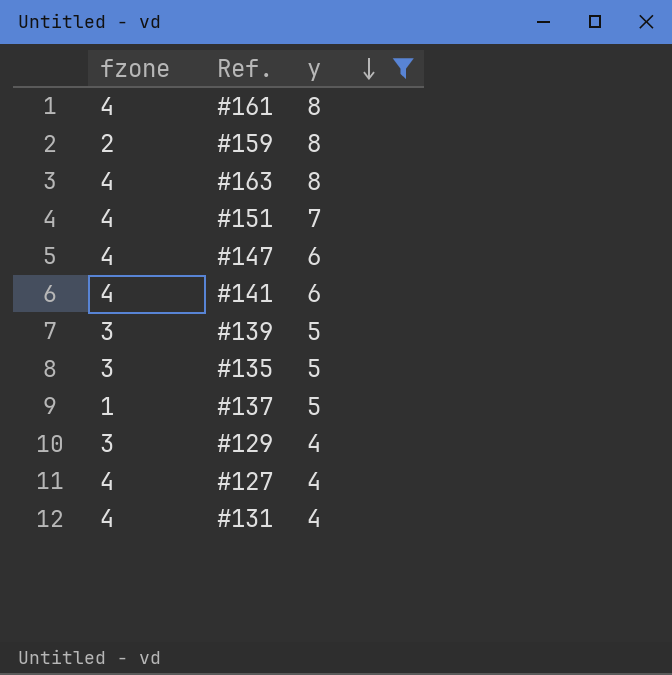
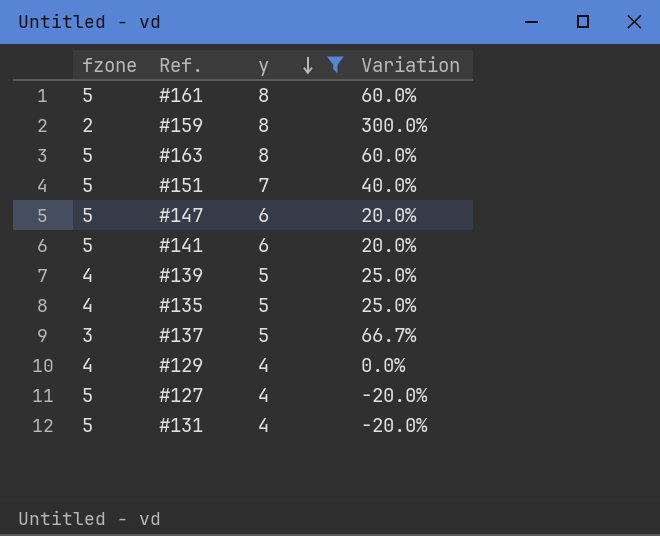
column Variation | formula: none -> ([y] - [fzone]) / [fzone]
#161 | fzone: 4 -> 5
#163 | fzone: 4 -> 5
#151 | fzone: 4 -> 5
#147 | fzone: 4 -> 5
#141 | fzone: 4 -> 5
#139 | fzone: 3 -> 4
#135 | fzone: 3 -> 4
#137 | fzone: 1 -> 3
#129 | fzone: 3 -> 4
#127 | fzone: 4 -> 5
#131 | fzone: 4 -> 5

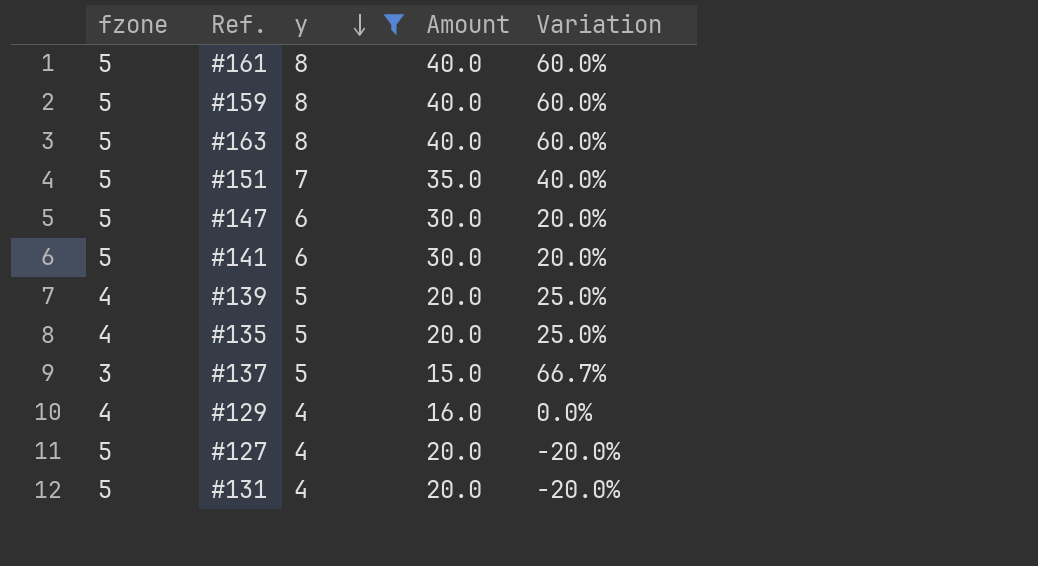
column Amount | formula: none -> [fzone] * [y]
#159 | fzone: 2 -> 5
#159 | Variation: 300.0% -> 60.0%

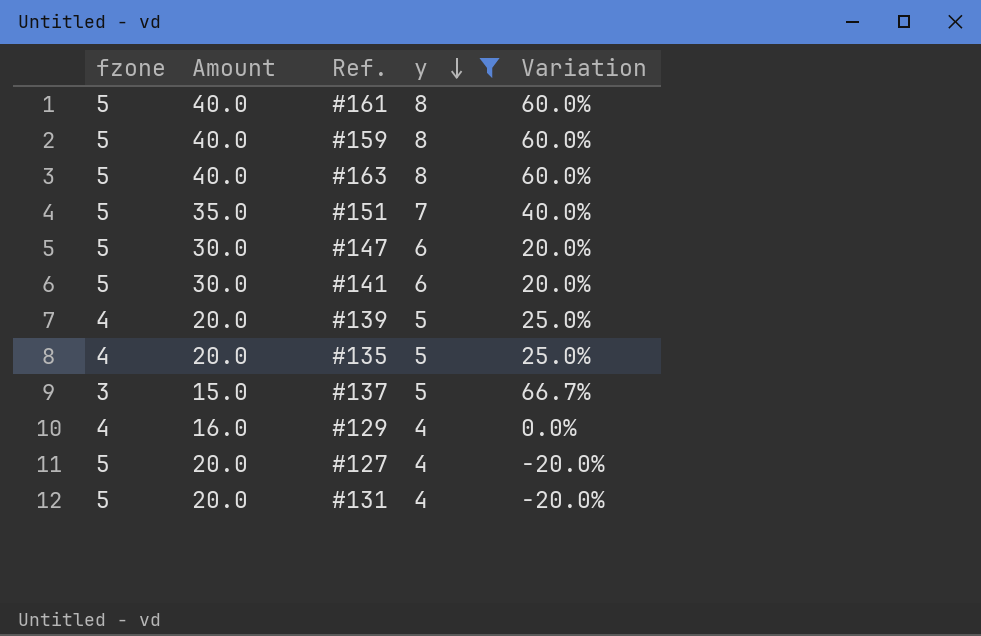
column Amount | position: 4 -> 2

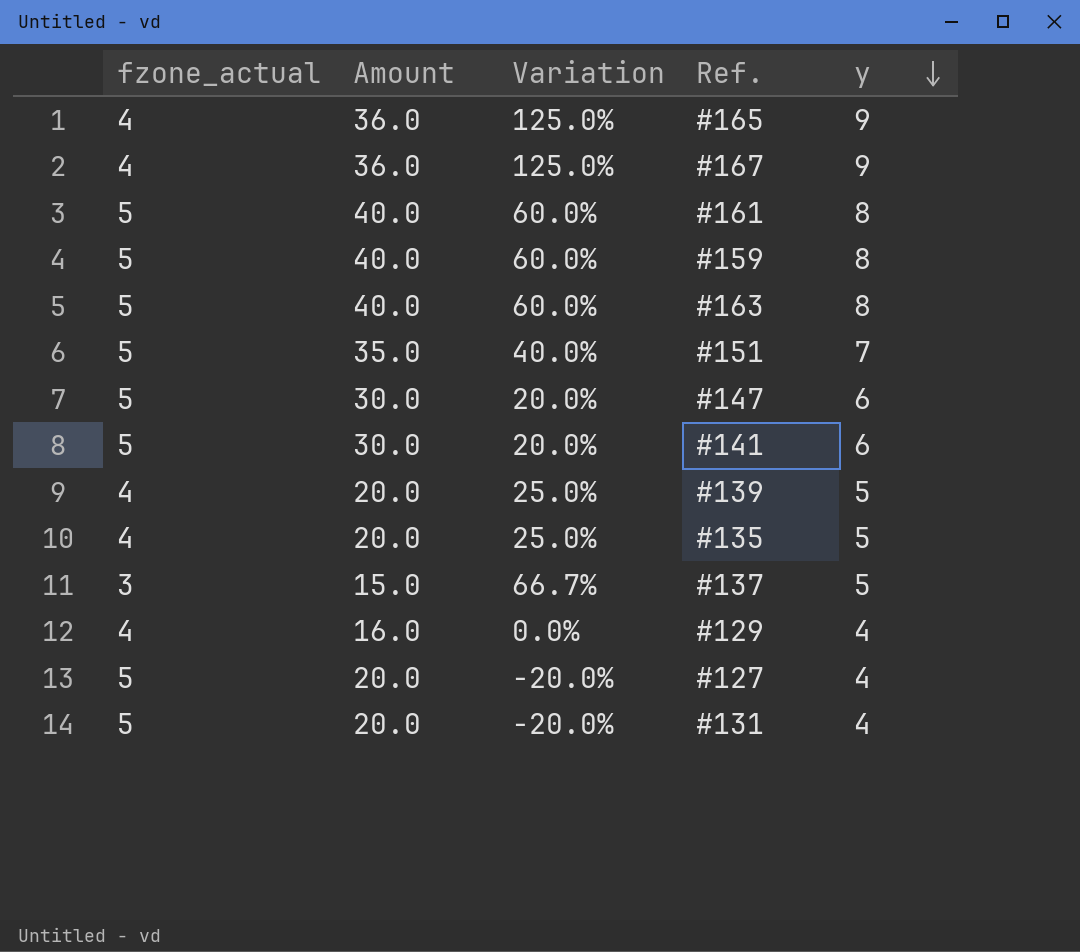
filter: y != 9 -> none
column name: fzone -> fzone_actual
column Variation | position: 5 -> 3

